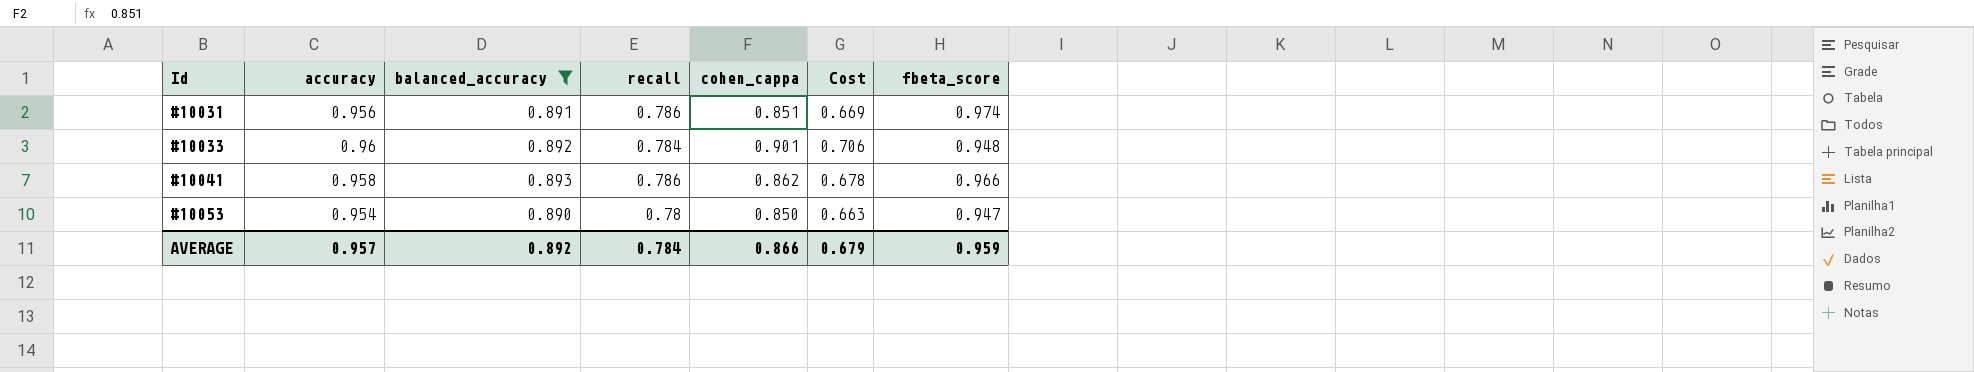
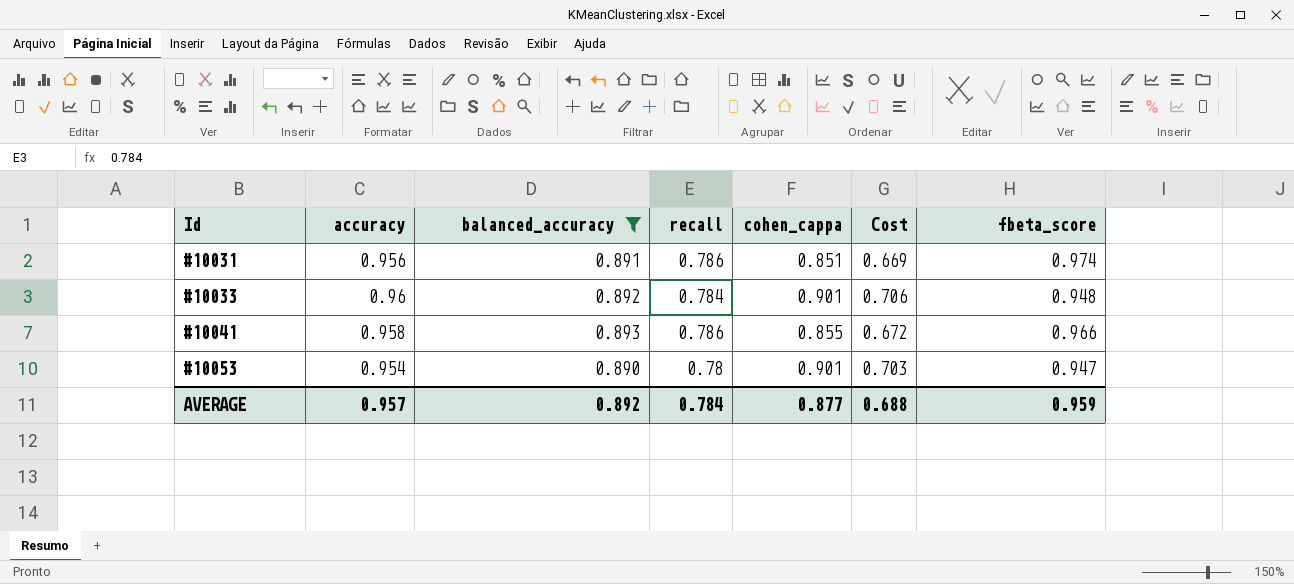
#10041 | cohen_cappa: 0.862 -> 0.855
#10041 | Cost: 0.678 -> 0.672
#10053 | cohen_cappa: 0.850 -> 0.901
#10053 | Cost: 0.663 -> 0.703
AVERAGE | cohen_cappa: 0.866 -> 0.877
AVERAGE | Cost: 0.679 -> 0.688

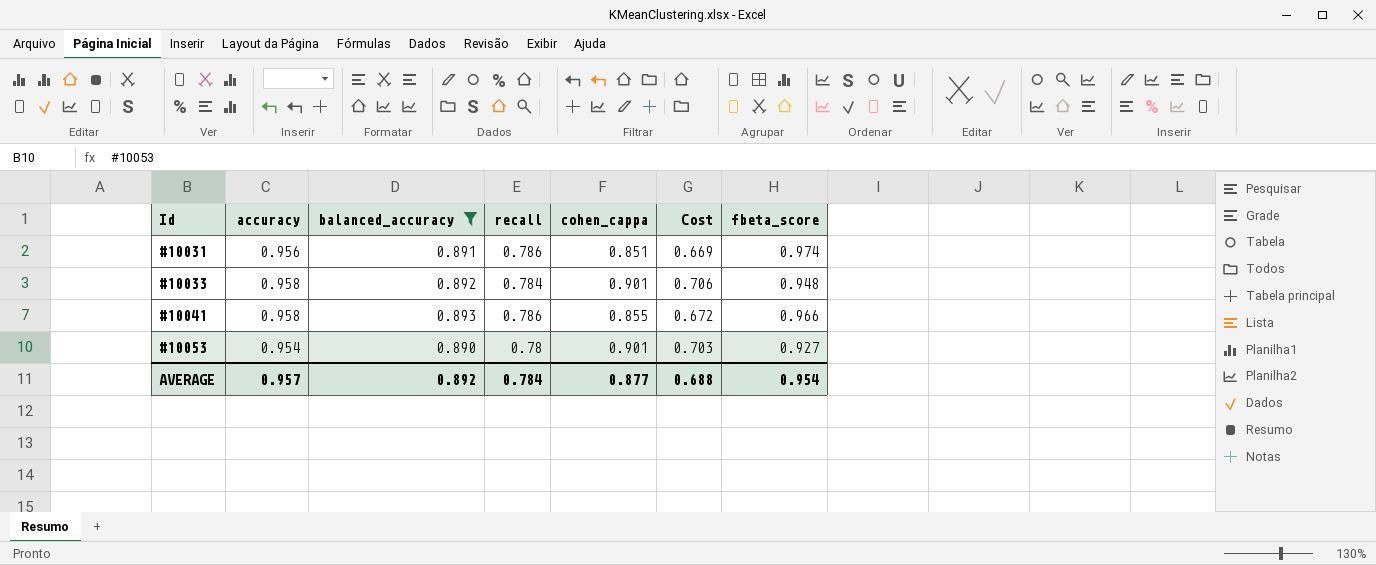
#10033 | accuracy: 0.96 -> 0.958
#10053 | fbeta_score: 0.947 -> 0.927
AVERAGE | fbeta_score: 0.959 -> 0.954

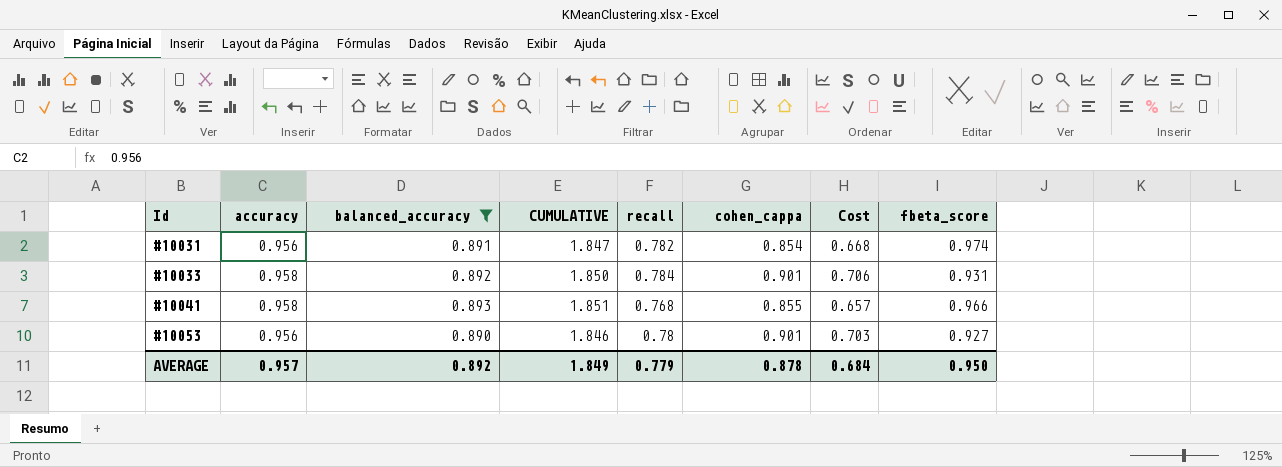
column CUMULATIVE | formula: none -> [accuracy] + [balanced_accuracy]
#10031 | recall: 0.786 -> 0.782
#10031 | cohen_cappa: 0.851 -> 0.854
#10031 | Cost: 0.669 -> 0.668
#10033 | fbeta_score: 0.948 -> 0.931
#10041 | recall: 0.786 -> 0.768
#10041 | Cost: 0.672 -> 0.657
#10053 | accuracy: 0.954 -> 0.956
AVERAGE | recall: 0.784 -> 0.779
AVERAGE | cohen_cappa: 0.877 -> 0.878
AVERAGE | Cost: 0.688 -> 0.684
AVERAGE | fbeta_score: 0.954 -> 0.950

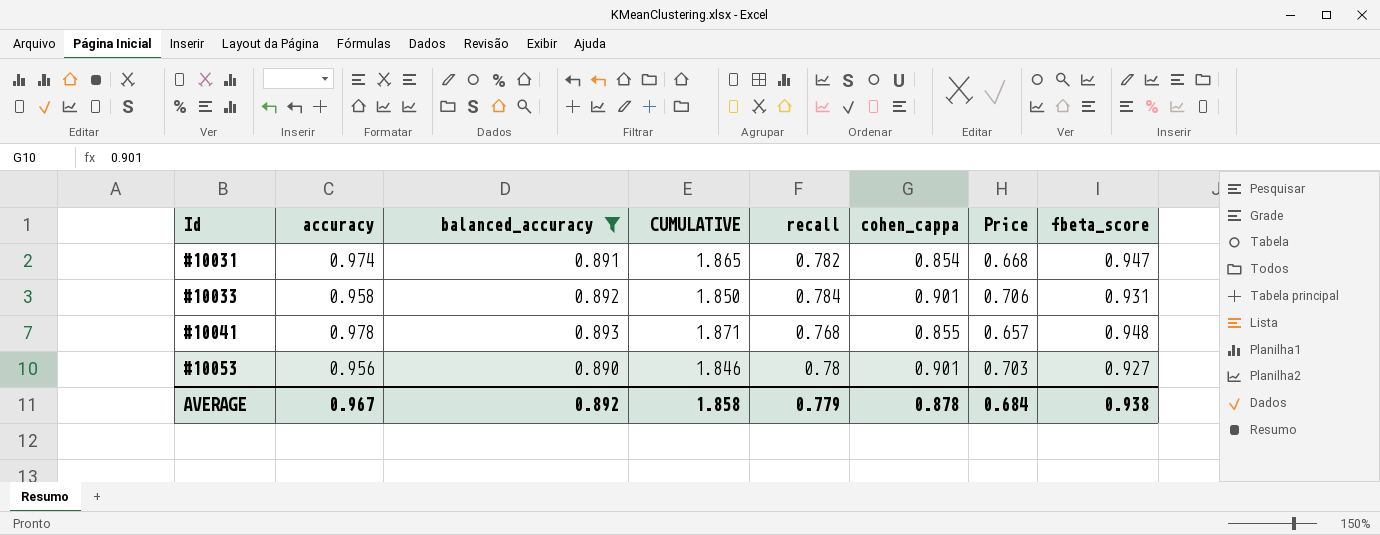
column name: Cost -> Price
#10031 | accuracy: 0.956 -> 0.974
#10031 | CUMULATIVE: 1.847 -> 1.865
#10031 | fbeta_score: 0.974 -> 0.947
#10041 | accuracy: 0.958 -> 0.978
#10041 | CUMULATIVE: 1.851 -> 1.871
#10041 | fbeta_score: 0.966 -> 0.948
AVERAGE | accuracy: 0.957 -> 0.967
AVERAGE | CUMULATIVE: 1.849 -> 1.858
AVERAGE | fbeta_score: 0.950 -> 0.938

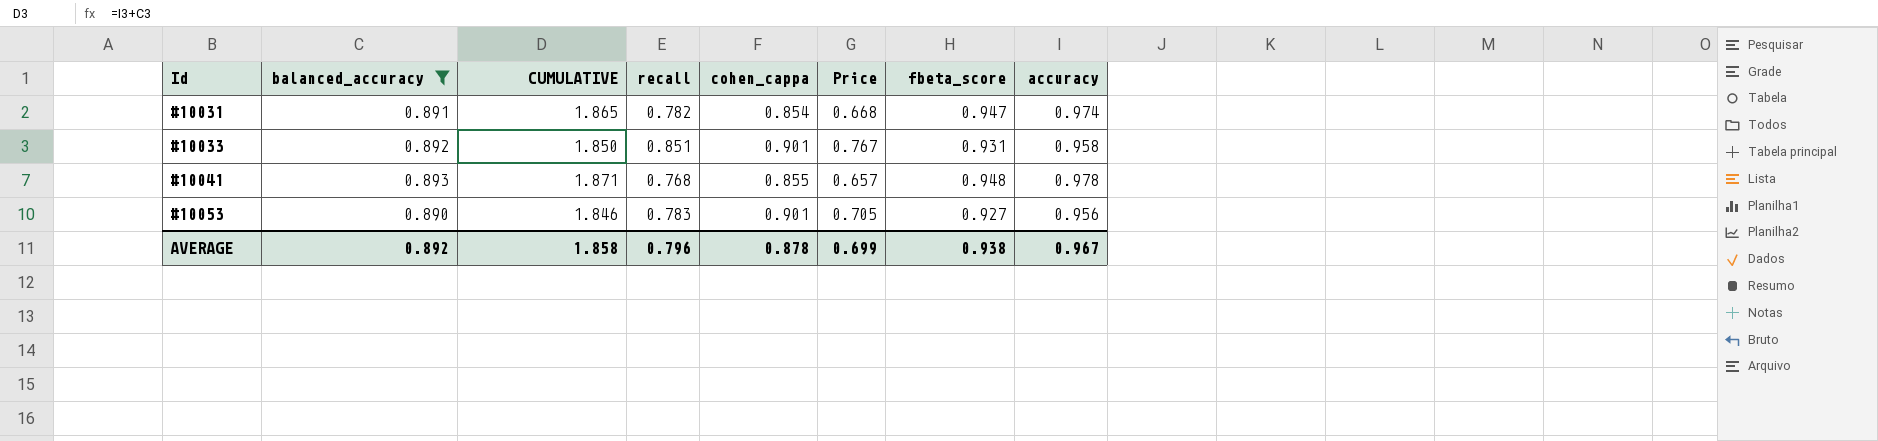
column accuracy | position: 2 -> 8
#10033 | recall: 0.784 -> 0.851
#10033 | Price: 0.706 -> 0.767
#10053 | recall: 0.78 -> 0.783
#10053 | Price: 0.703 -> 0.705
AVERAGE | recall: 0.779 -> 0.796
AVERAGE | Price: 0.684 -> 0.699

